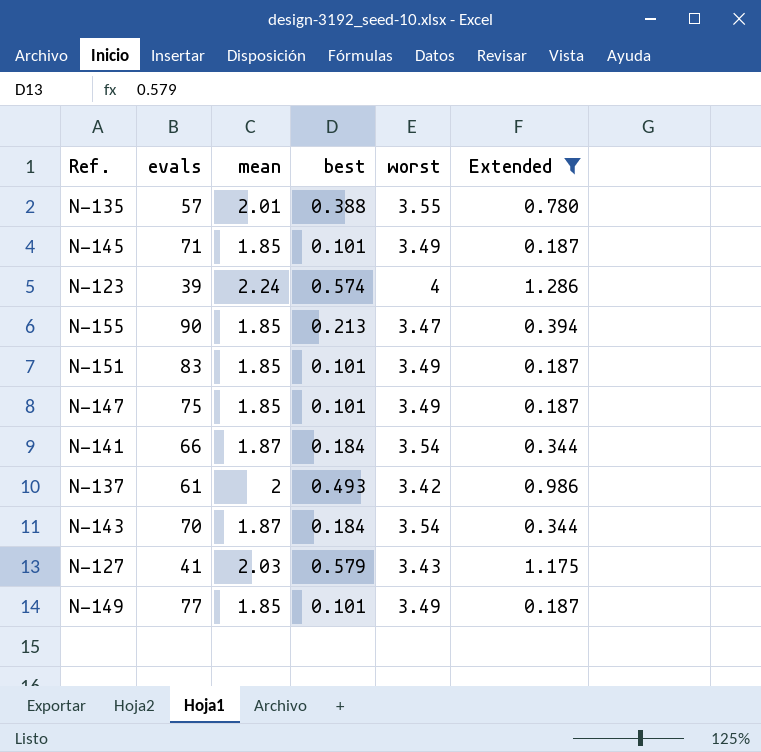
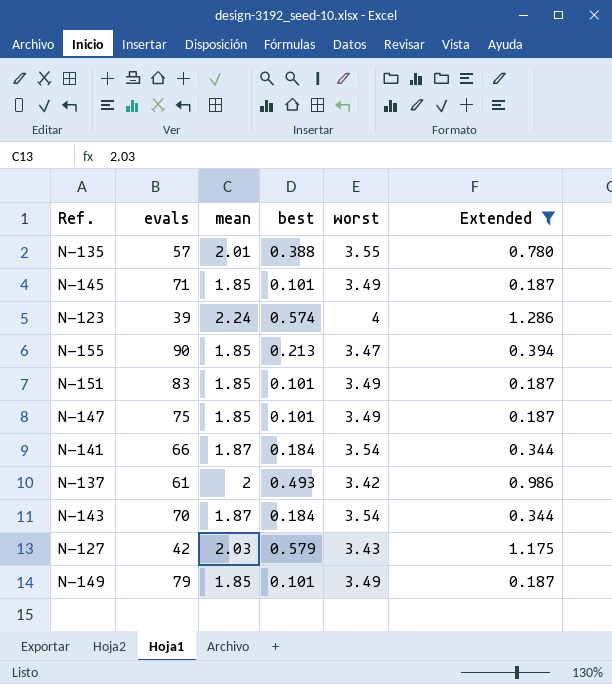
N-127 | evals: 41 -> 42
N-149 | evals: 77 -> 79

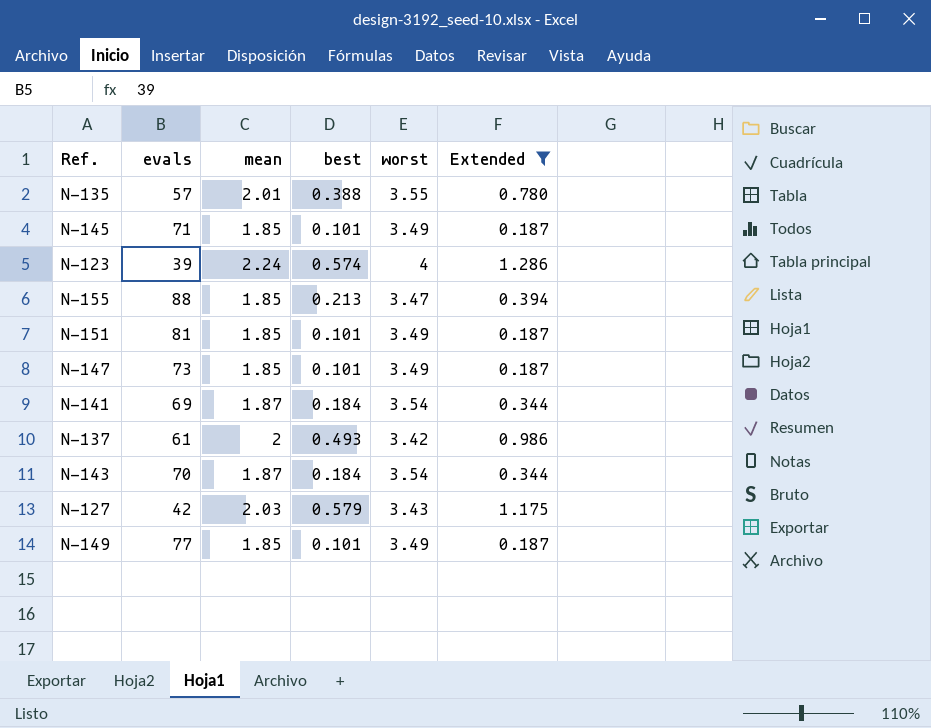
N-155 | evals: 90 -> 88
N-151 | evals: 83 -> 81
N-147 | evals: 75 -> 73
N-141 | evals: 66 -> 69
N-149 | evals: 79 -> 77

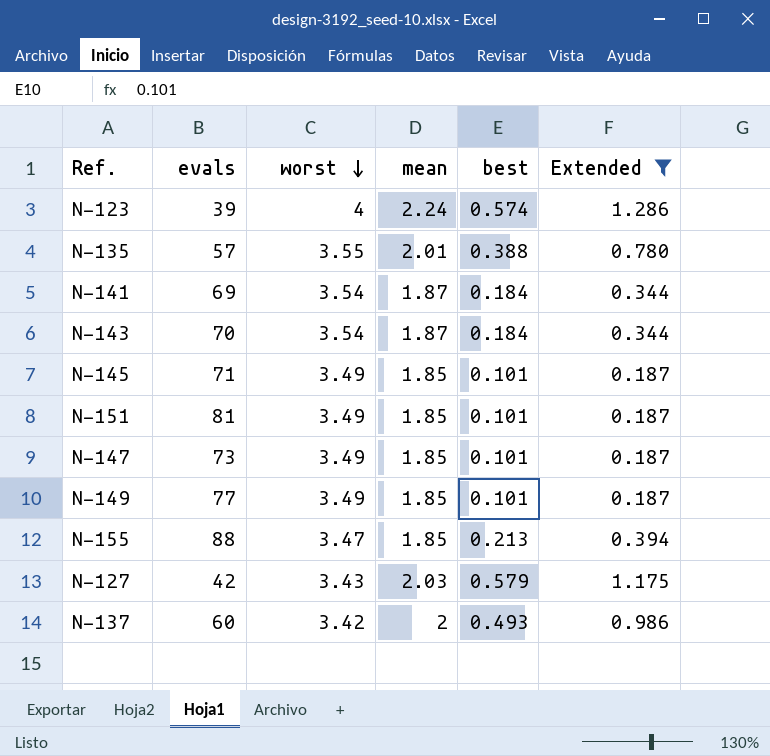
row order: none -> worst descending
column worst | position: 5 -> 3
N-137 | evals: 61 -> 60

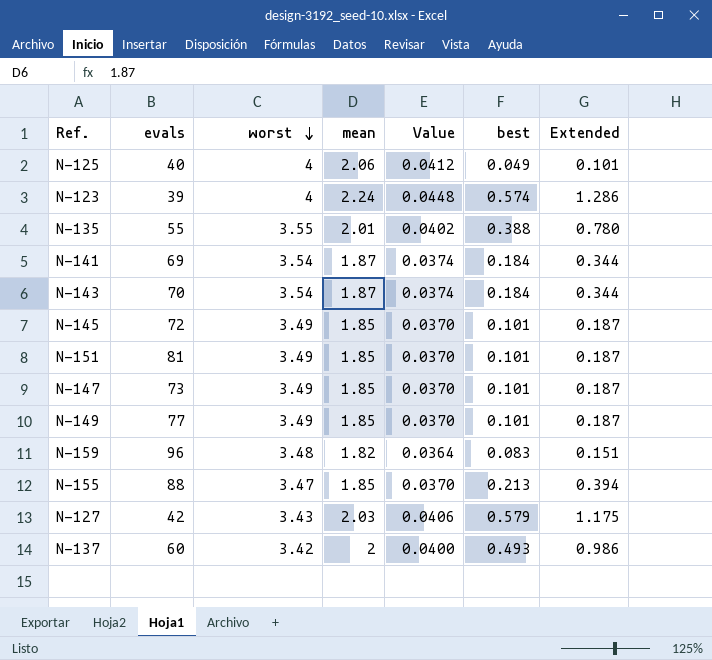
filter: Extended >= 0.187 -> none
column Value | formula: none -> [mean] * 0.02
N-135 | evals: 57 -> 55
N-145 | evals: 71 -> 72

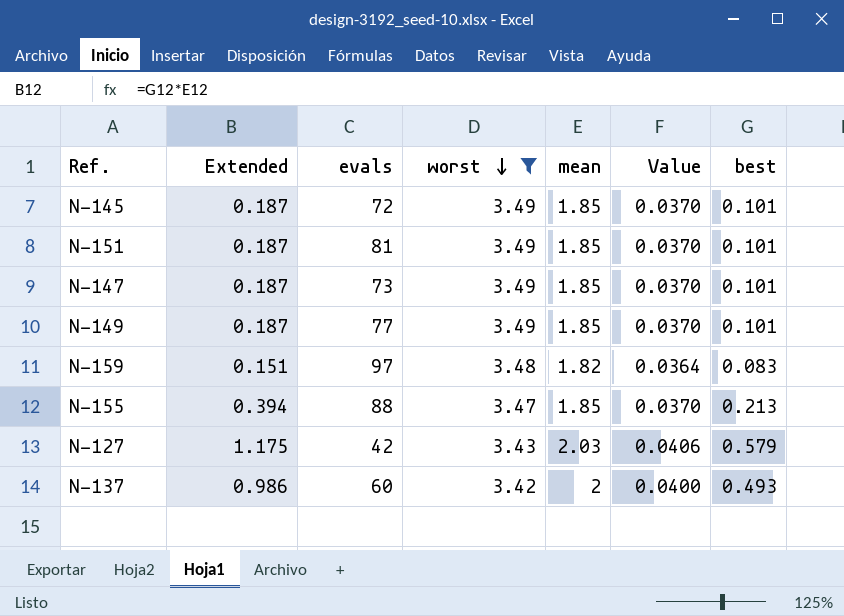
filter: none -> worst <= 3.49
column Extended | position: 7 -> 2
N-159 | evals: 96 -> 97

